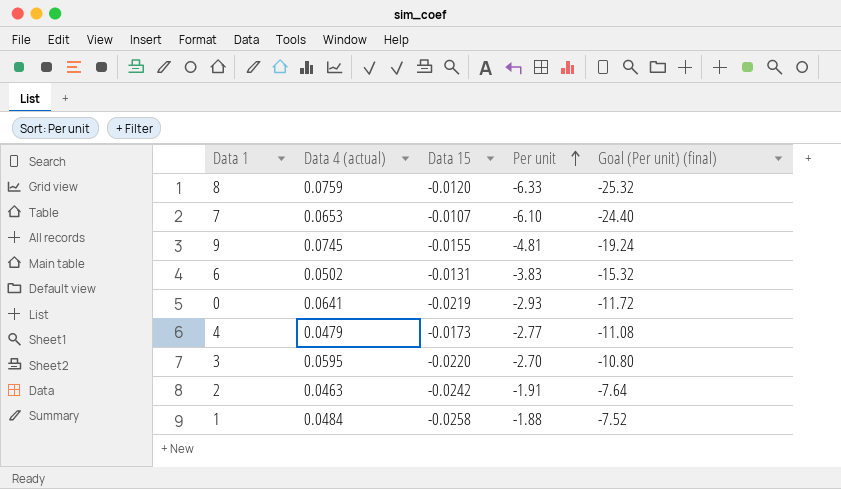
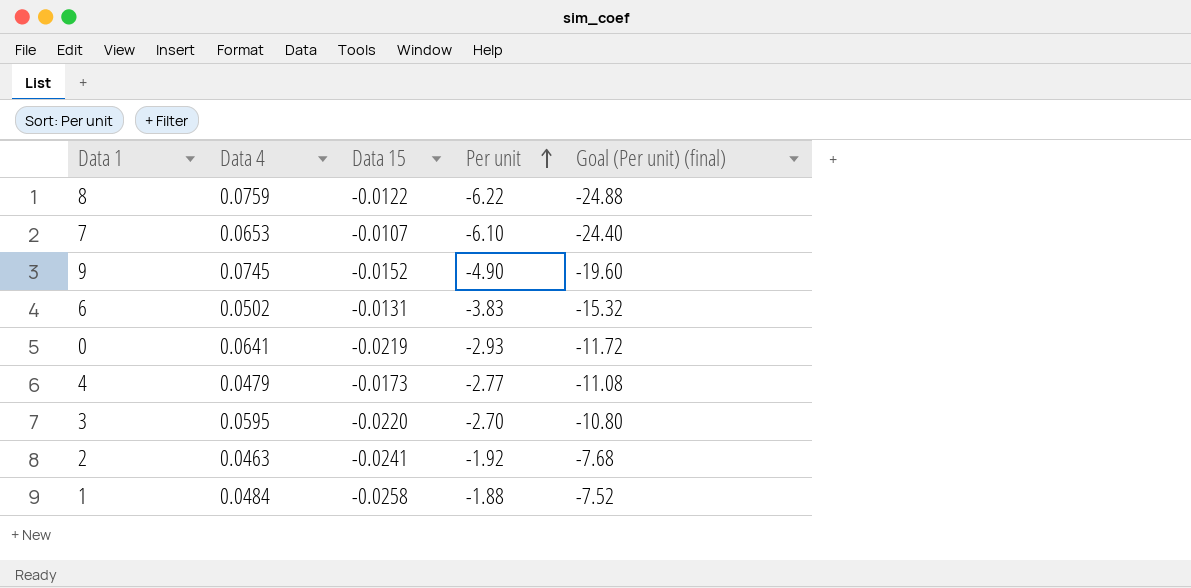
column name: Data 4 (actual) -> Data 4
8 | Data 15: -0.0120 -> -0.0122
8 | Per unit: -6.33 -> -6.22
8 | Goal (Per unit) (final): -25.32 -> -24.88
9 | Data 15: -0.0155 -> -0.0152
9 | Per unit: -4.81 -> -4.90
9 | Goal (Per unit) (final): -19.24 -> -19.60
2 | Data 15: -0.0242 -> -0.0241
2 | Per unit: -1.91 -> -1.92
2 | Goal (Per unit) (final): -7.64 -> -7.68

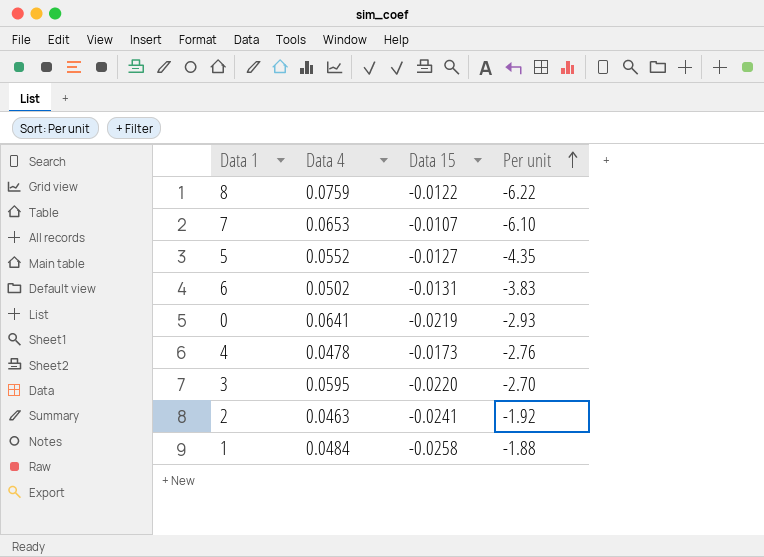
column Goal (Per unit) (final) | formula: [Per unit] * 4 -> none
row 9: 0.0745 | -0.0152 | -4.90 | -19.60 -> none
row 5: none -> 0.0552 | -0.0127 | -4.35
4 | Data 4: 0.0479 -> 0.0478
4 | Per unit: -2.77 -> -2.76

